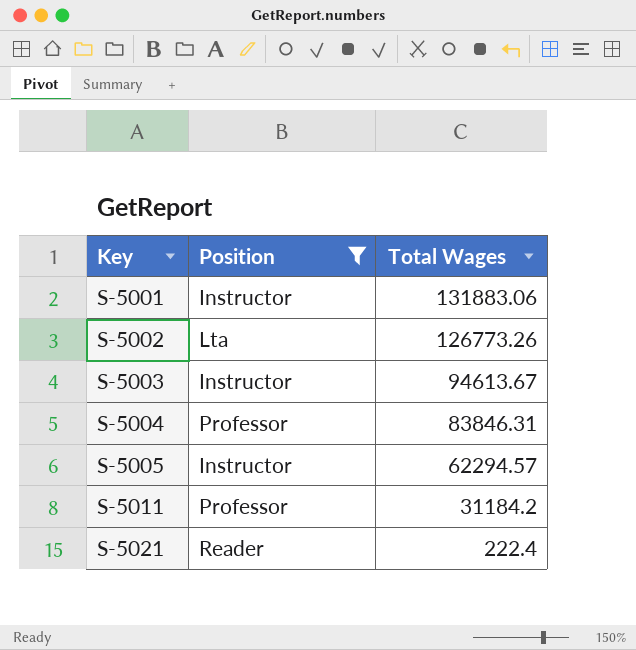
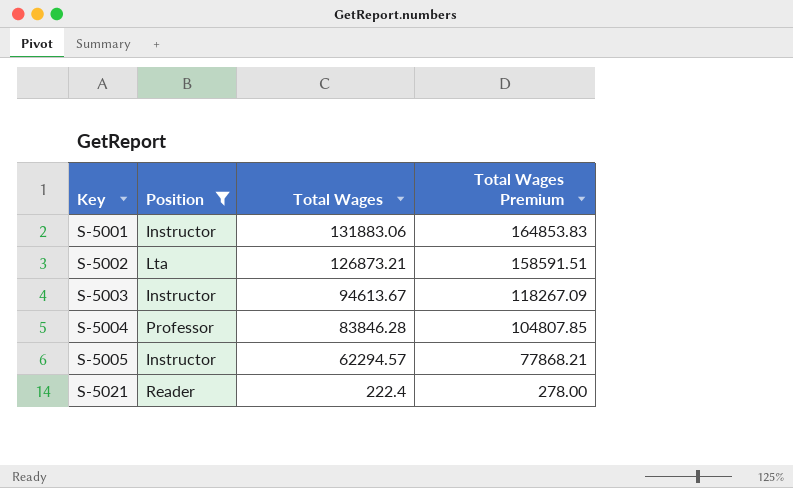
column Total Wages Premium | formula: none -> [Total Wages] * 1.25
row S-5011: Professor | 31184.2 -> none
S-5002 | Total Wages: 126773.26 -> 126873.21
S-5004 | Total Wages: 83846.31 -> 83846.28

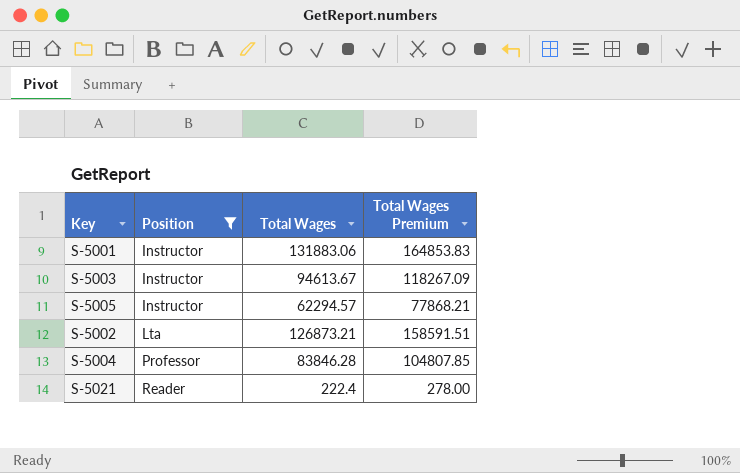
row order: Key ascending -> Position ascending

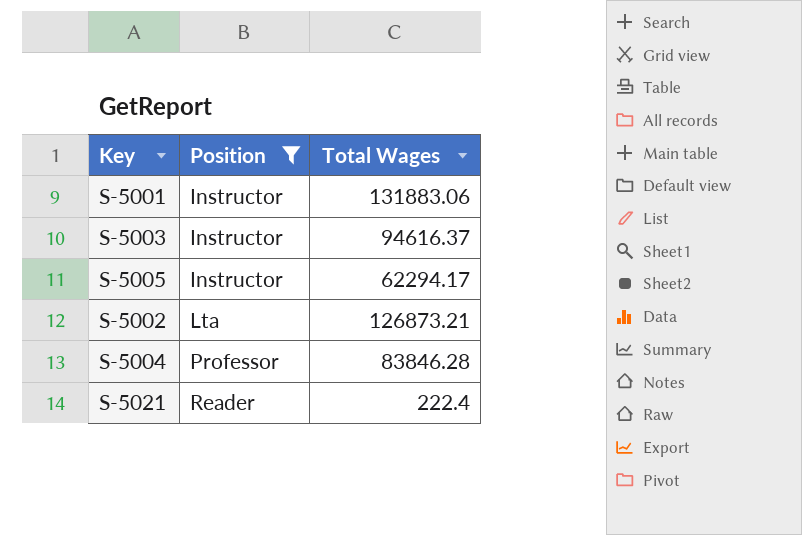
column Total Wages Premium | formula: [Total Wages] * 1.25 -> none
S-5003 | Total Wages: 94613.67 -> 94616.37
S-5005 | Total Wages: 62294.57 -> 62294.17

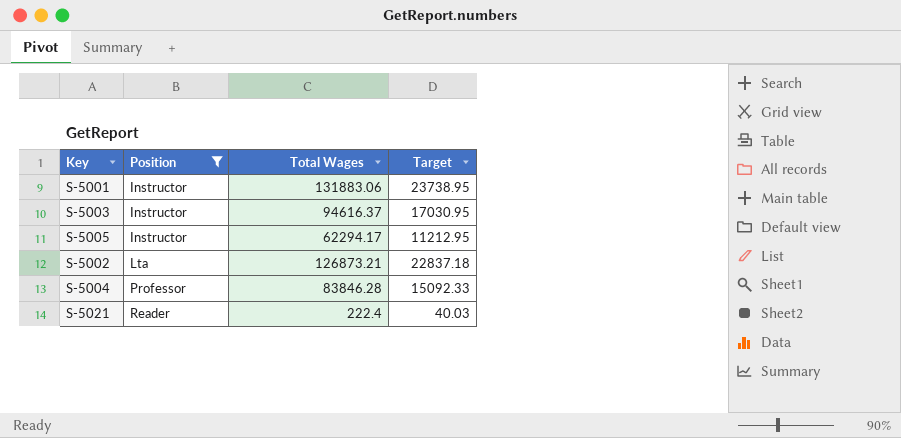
column Target | formula: none -> [Total Wages] * 0.18

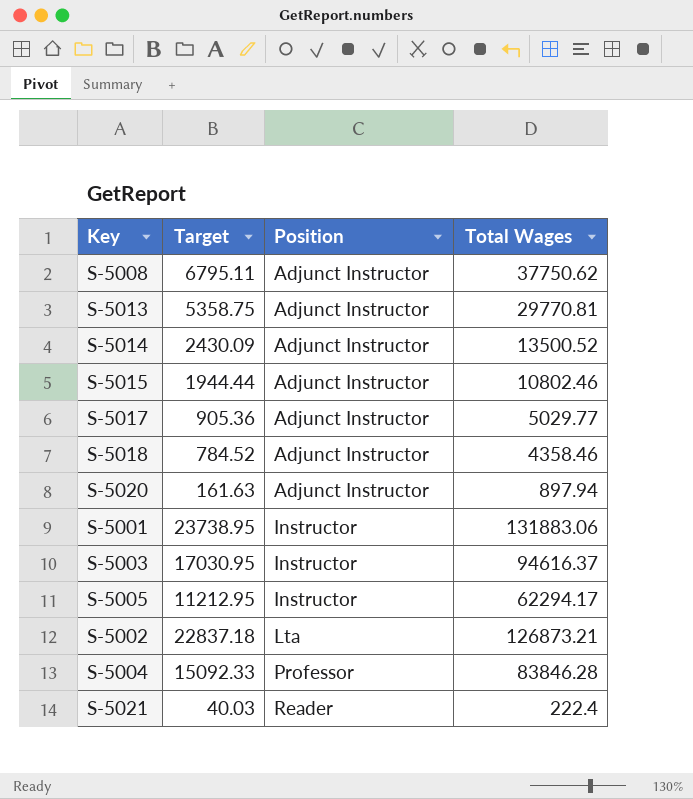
filter: Position != Adjunct Instructor -> none
column Target | position: 4 -> 2

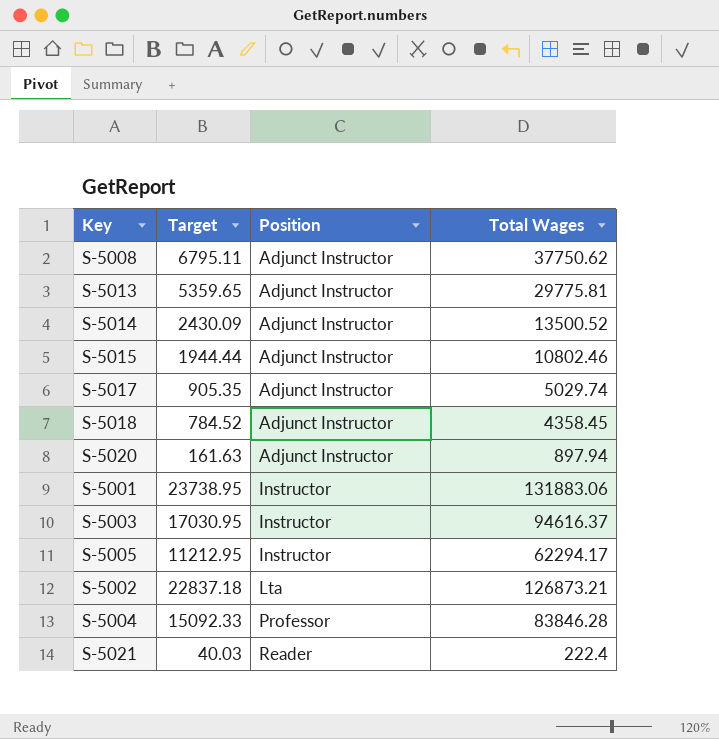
S-5013 | Target: 5358.75 -> 5359.65
S-5013 | Total Wages: 29770.81 -> 29775.81
S-5017 | Target: 905.36 -> 905.35
S-5017 | Total Wages: 5029.77 -> 5029.74
S-5018 | Total Wages: 4358.46 -> 4358.45

